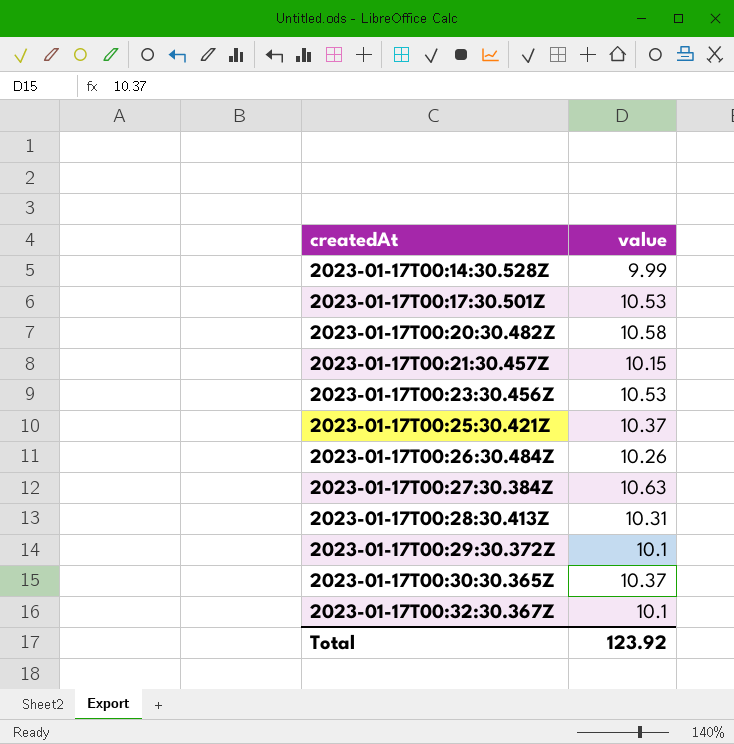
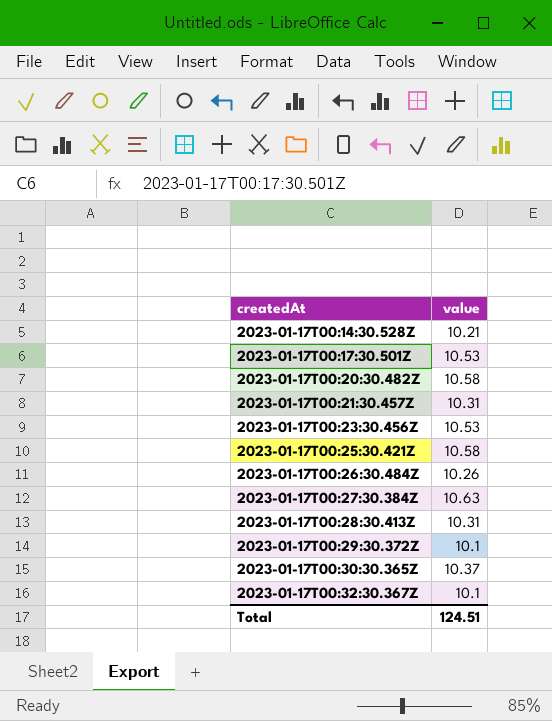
2023-01-17T00:14:30.528Z | value: 9.99 -> 10.21
2023-01-17T00:21:30.457Z | value: 10.15 -> 10.31
2023-01-17T00:25:30.421Z | value: 10.37 -> 10.58
Total | value: 123.92 -> 124.51

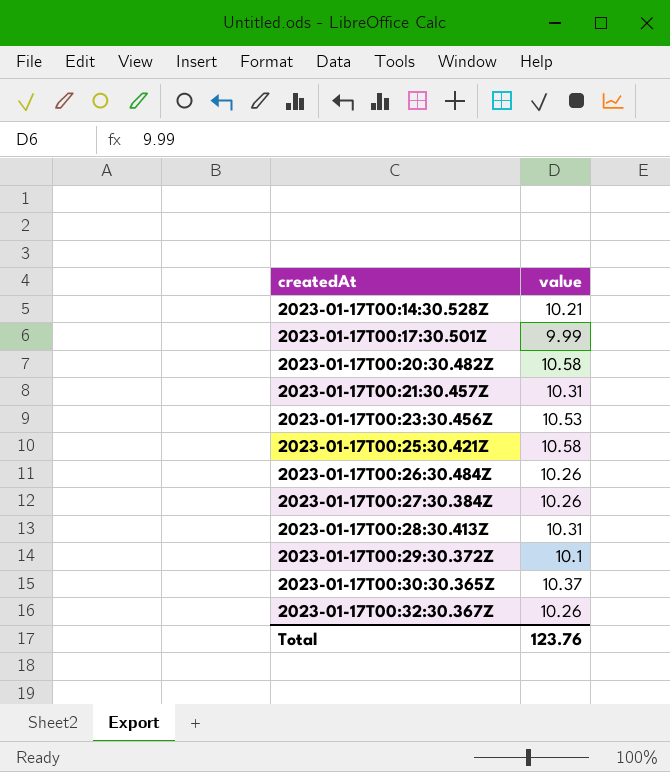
2023-01-17T00:17:30.501Z | value: 10.53 -> 9.99
2023-01-17T00:27:30.384Z | value: 10.63 -> 10.26
2023-01-17T00:32:30.367Z | value: 10.1 -> 10.26
Total | value: 124.51 -> 123.76

